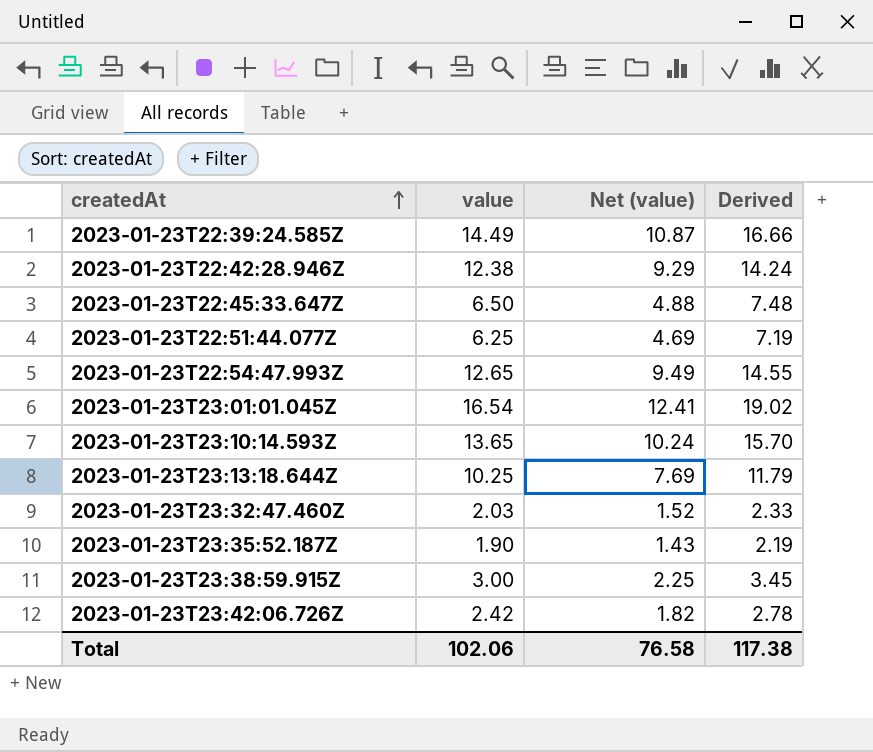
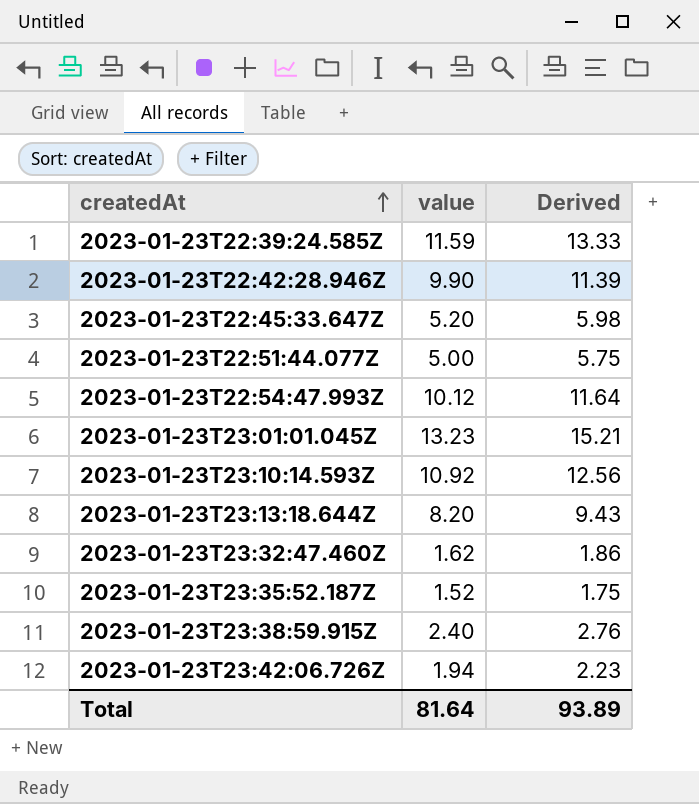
column Net (value) | formula: [value] * 0.75 -> none
2023-01-23T22:39:24.585Z | value: 14.49 -> 11.59
2023-01-23T22:39:24.585Z | Derived: 16.66 -> 13.33
2023-01-23T22:42:28.946Z | value: 12.38 -> 9.90
2023-01-23T22:42:28.946Z | Derived: 14.24 -> 11.39
2023-01-23T22:45:33.647Z | value: 6.50 -> 5.20
2023-01-23T22:45:33.647Z | Derived: 7.48 -> 5.98
2023-01-23T22:51:44.077Z | value: 6.25 -> 5.00
2023-01-23T22:51:44.077Z | Derived: 7.19 -> 5.75
2023-01-23T22:54:47.993Z | value: 12.65 -> 10.12
2023-01-23T22:54:47.993Z | Derived: 14.55 -> 11.64
2023-01-23T23:01:01.045Z | value: 16.54 -> 13.23
2023-01-23T23:01:01.045Z | Derived: 19.02 -> 15.21
2023-01-23T23:10:14.593Z | value: 13.65 -> 10.92
2023-01-23T23:10:14.593Z | Derived: 15.70 -> 12.56
2023-01-23T23:13:18.644Z | value: 10.25 -> 8.20
2023-01-23T23:13:18.644Z | Derived: 11.79 -> 9.43
2023-01-23T23:32:47.460Z | value: 2.03 -> 1.62
2023-01-23T23:32:47.460Z | Derived: 2.33 -> 1.86
2023-01-23T23:35:52.187Z | value: 1.90 -> 1.52
2023-01-23T23:35:52.187Z | Derived: 2.19 -> 1.75
2023-01-23T23:38:59.915Z | value: 3.00 -> 2.40
2023-01-23T23:38:59.915Z | Derived: 3.45 -> 2.76
2023-01-23T23:42:06.726Z | value: 2.42 -> 1.94
2023-01-23T23:42:06.726Z | Derived: 2.78 -> 2.23
Total | value: 102.06 -> 81.64
Total | Derived: 117.38 -> 93.89

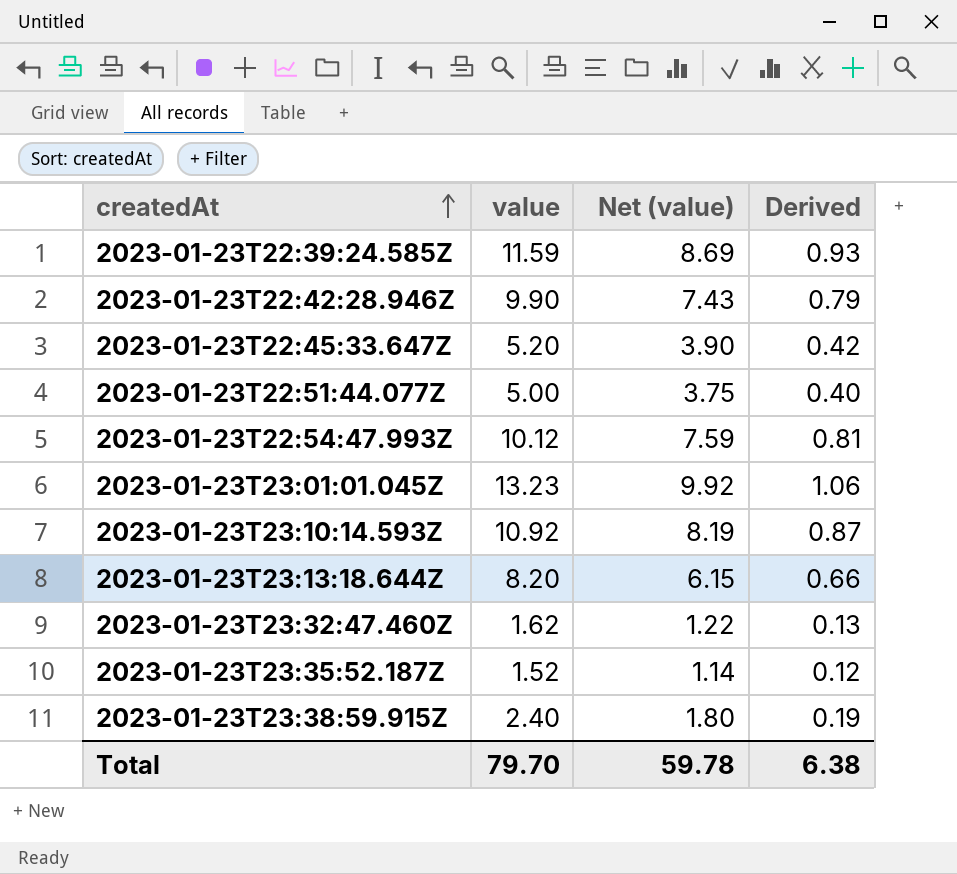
column Net (value) | formula: none -> [value] * 0.75
column Derived | formula: [value] * 1.15 -> [value] * 0.08
row 2023-01-23T23:42:06.726Z: 1.94 | 2.23 -> none
Total | value: 81.64 -> 79.70
Total | Derived: 93.89 -> 6.38

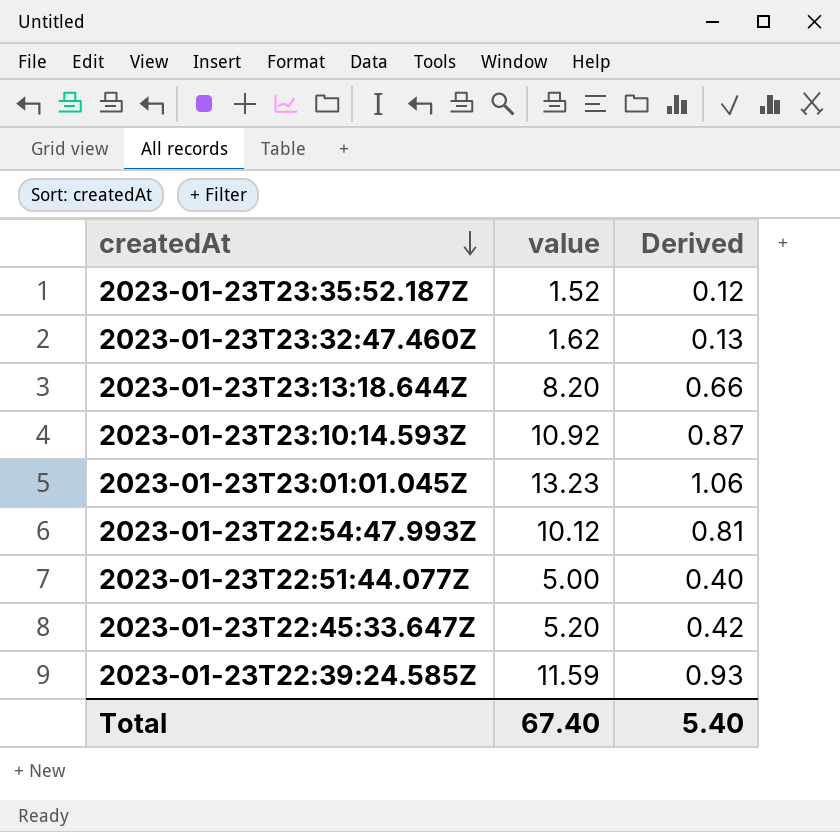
row order: createdAt ascending -> createdAt descending
column Net (value) | formula: [value] * 0.75 -> none
row 2023-01-23T22:42:28.946Z: 9.90 | 7.43 | 0.79 -> none
row 2023-01-23T23:38:59.915Z: 2.40 | 1.80 | 0.19 -> none
Total | value: 79.70 -> 67.40
Total | Derived: 6.38 -> 5.40

